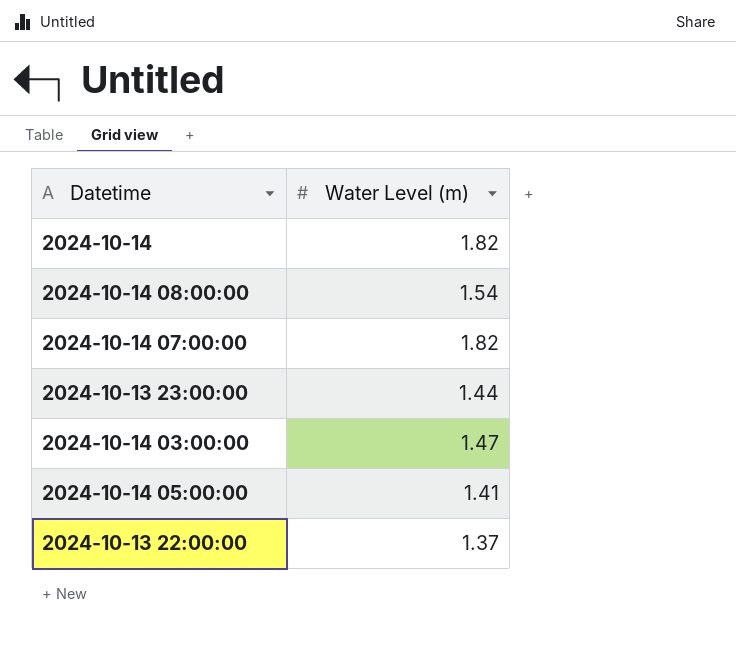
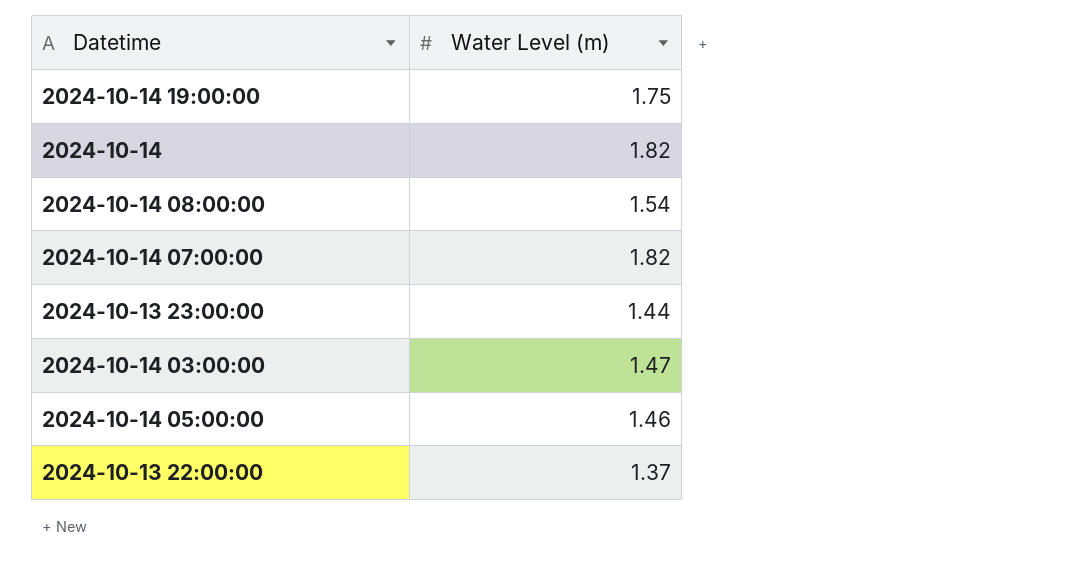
row 2024-10-14 19:00:00: none -> 1.75
2024-10-14 05:00:00 | Water Level (m): 1.41 -> 1.46

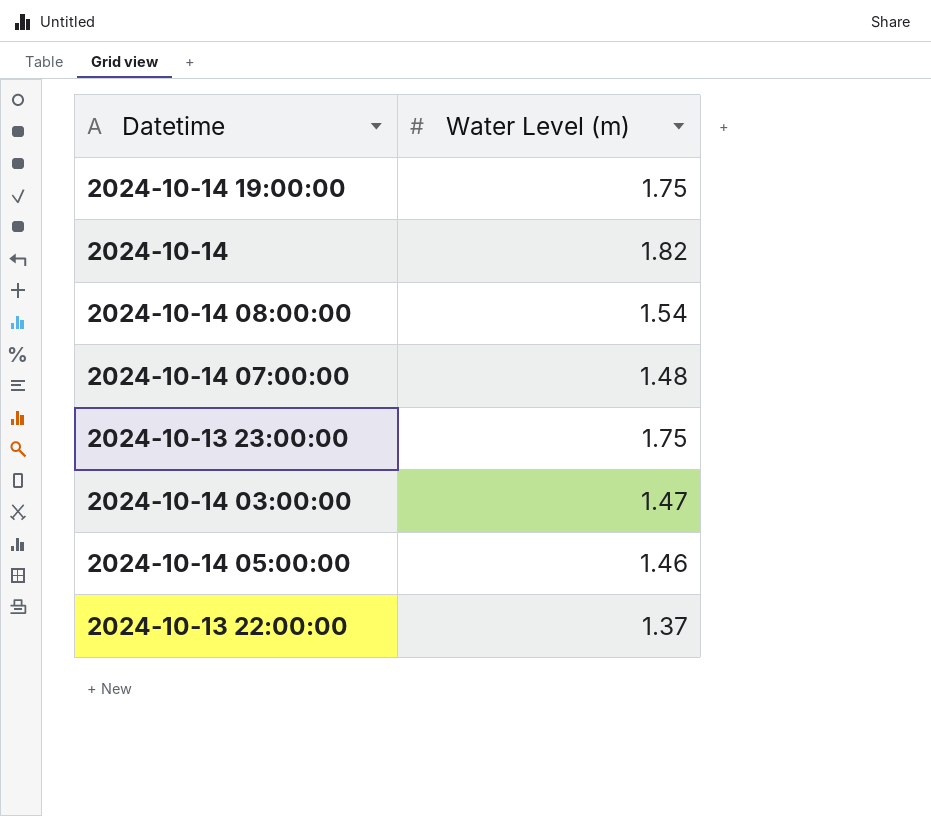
2024-10-14 07:00:00 | Water Level (m): 1.82 -> 1.48
2024-10-13 23:00:00 | Water Level (m): 1.44 -> 1.75

